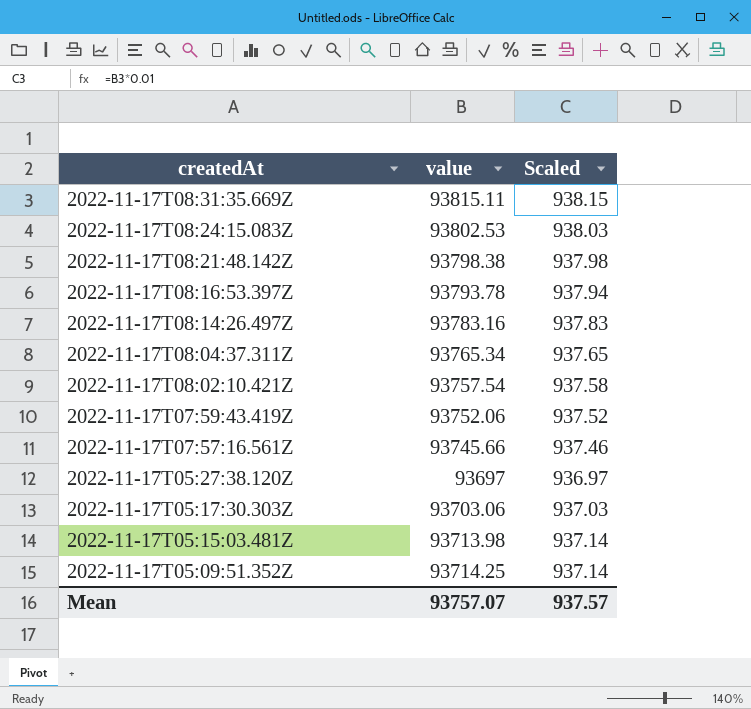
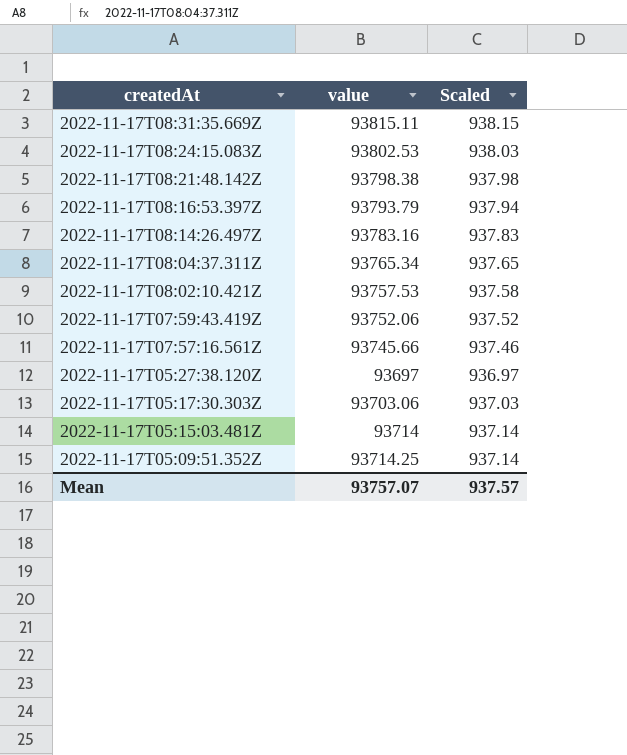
2022-11-17T08:16:53.397Z | value: 93793.78 -> 93793.79
2022-11-17T08:02:10.421Z | value: 93757.54 -> 93757.53
2022-11-17T05:15:03.481Z | value: 93713.98 -> 93714

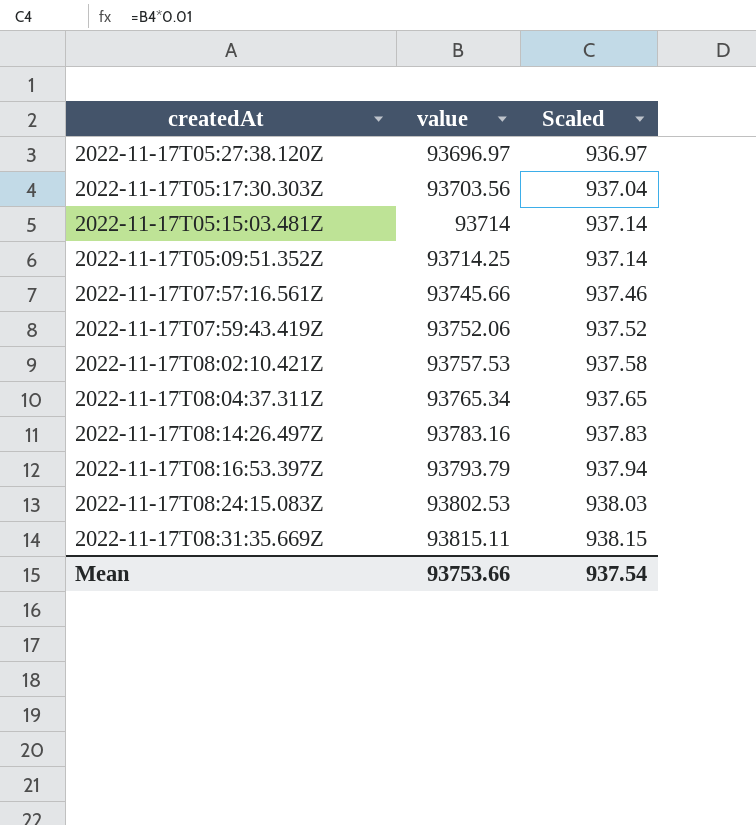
row order: createdAt descending -> value ascending
row 2022-11-17T08:21:48.142Z: 93798.38 | 937.98 -> none
2022-11-17T05:27:38.120Z | value: 93697 -> 93696.97
2022-11-17T05:17:30.303Z | value: 93703.06 -> 93703.56
2022-11-17T05:17:30.303Z | Scaled: 937.03 -> 937.04
Mean | value: 93757.07 -> 93753.66
Mean | Scaled: 937.57 -> 937.54

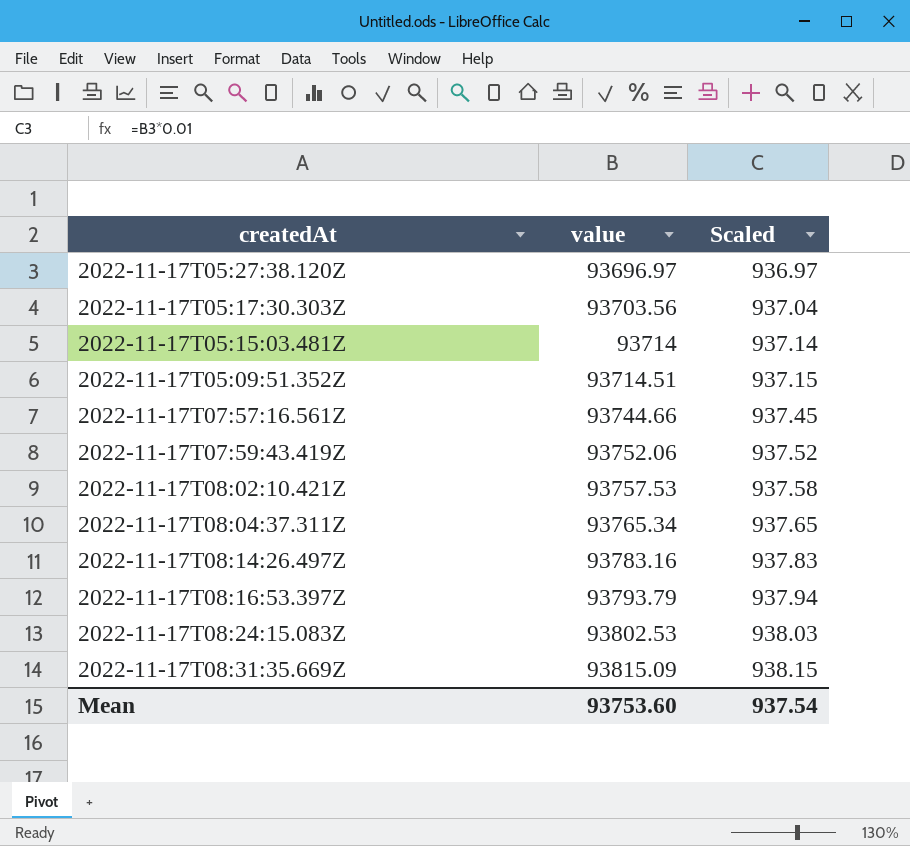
2022-11-17T05:09:51.352Z | value: 93714.25 -> 93714.51
2022-11-17T05:09:51.352Z | Scaled: 937.14 -> 937.15
2022-11-17T07:57:16.561Z | value: 93745.66 -> 93744.66
2022-11-17T07:57:16.561Z | Scaled: 937.46 -> 937.45
2022-11-17T08:31:35.669Z | value: 93815.11 -> 93815.09
Mean | value: 93753.66 -> 93753.60

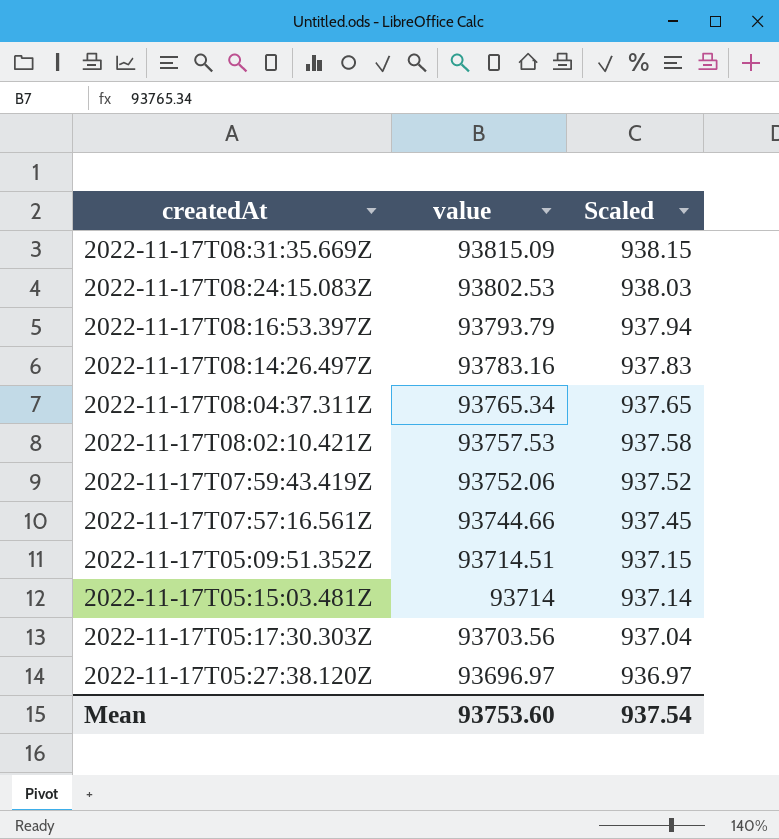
row order: value ascending -> value descending

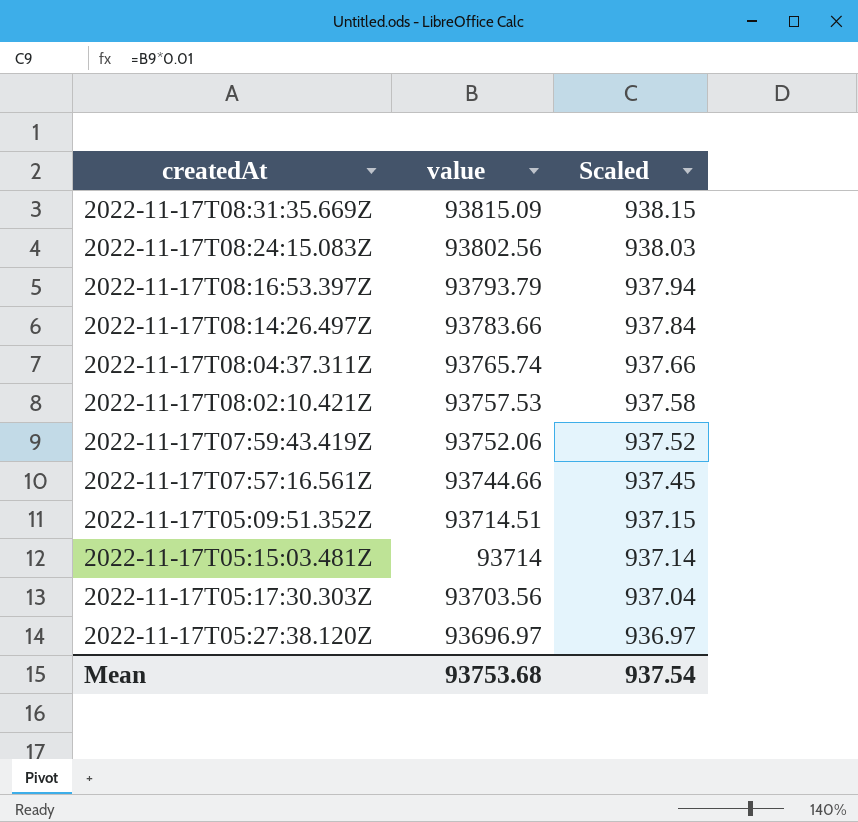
2022-11-17T08:24:15.083Z | value: 93802.53 -> 93802.56
2022-11-17T08:14:26.497Z | value: 93783.16 -> 93783.66
2022-11-17T08:14:26.497Z | Scaled: 937.83 -> 937.84
2022-11-17T08:04:37.311Z | value: 93765.34 -> 93765.74
2022-11-17T08:04:37.311Z | Scaled: 937.65 -> 937.66
Mean | value: 93753.60 -> 93753.68

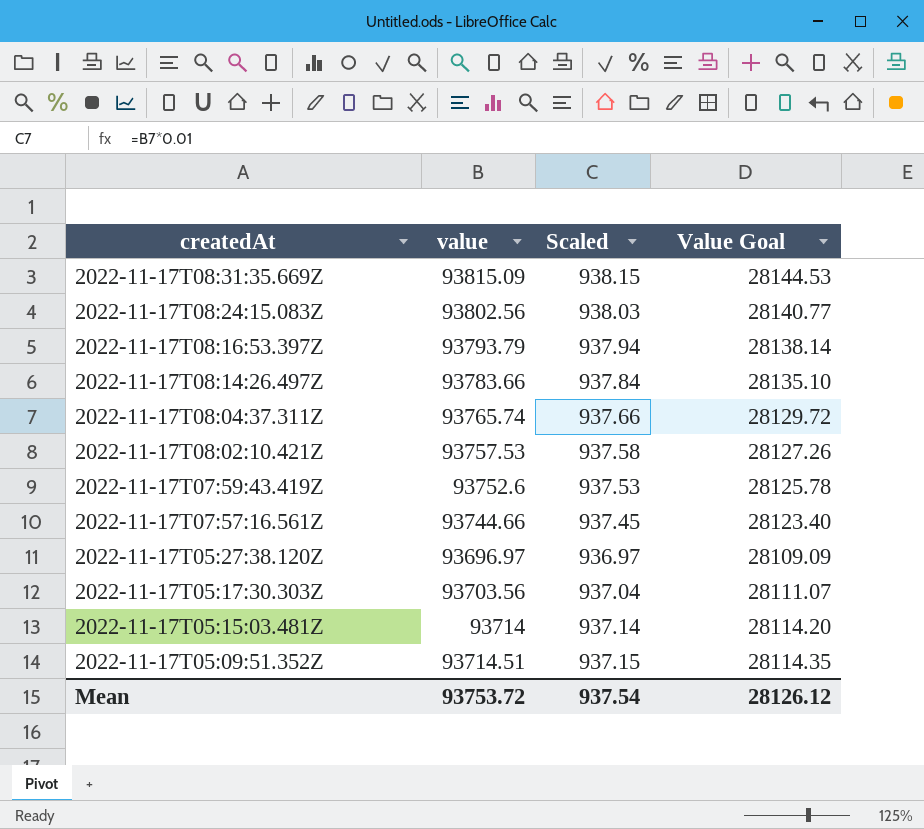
row order: value descending -> createdAt descending
column Value Goal | formula: none -> [value] * 0.3
2022-11-17T07:59:43.419Z | value: 93752.06 -> 93752.6
2022-11-17T07:59:43.419Z | Scaled: 937.52 -> 937.53
Mean | value: 93753.68 -> 93753.72

